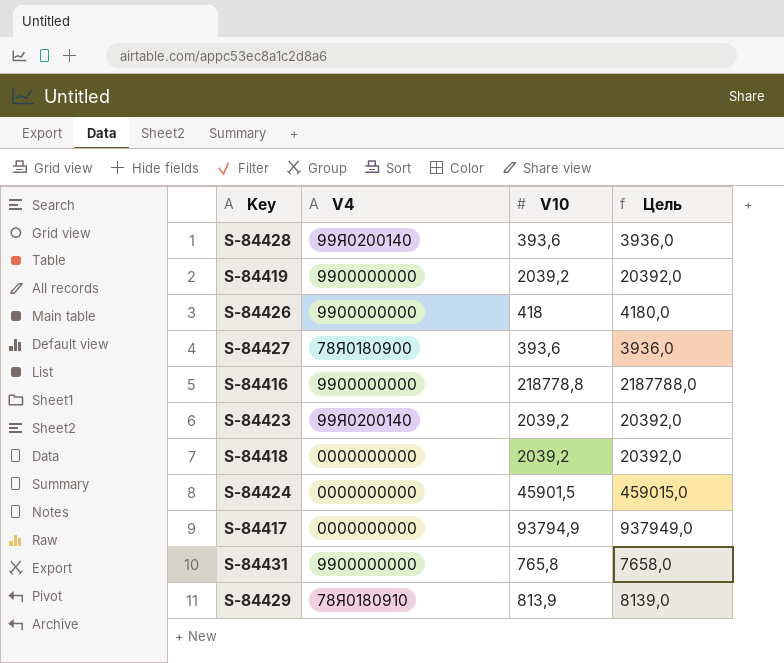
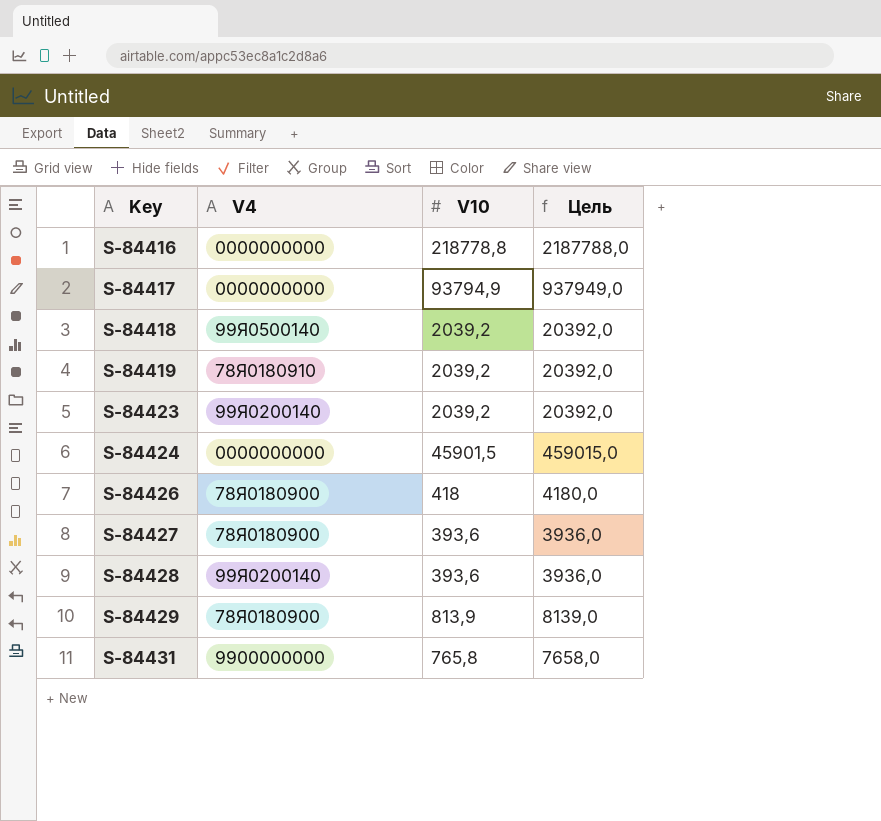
row order: none -> Key ascending
S-84416 | V4: 9900000000 -> 0000000000
S-84418 | V4: 0000000000 -> 99Я0500140
S-84419 | V4: 9900000000 -> 78Я0180910
S-84426 | V4: 9900000000 -> 78Я0180900
S-84429 | V4: 78Я0180910 -> 78Я0180900

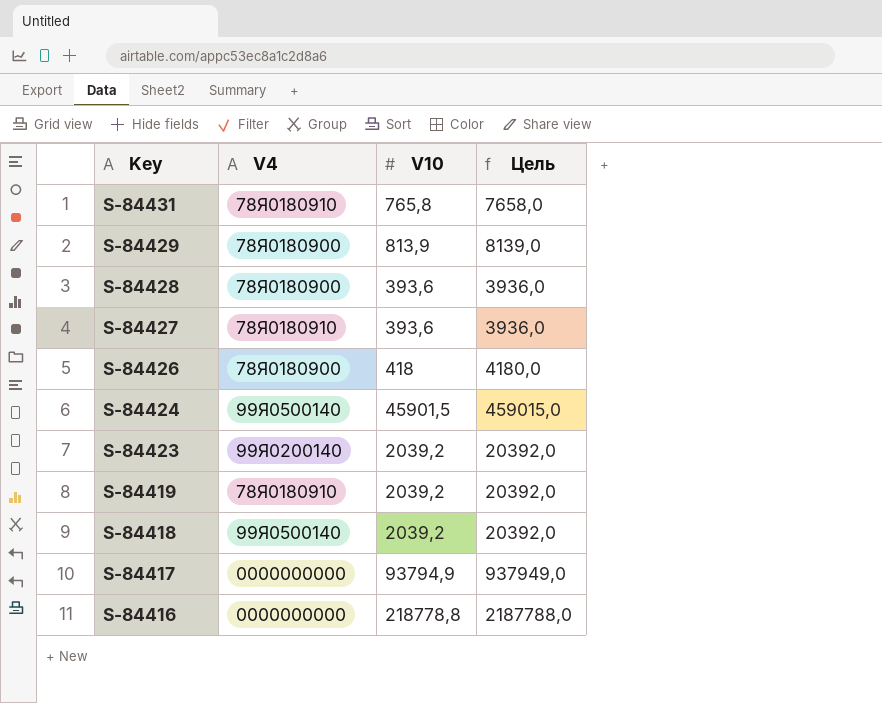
row order: Key ascending -> Key descending
S-84431 | V4: 9900000000 -> 78Я0180910
S-84428 | V4: 99Я0200140 -> 78Я0180900
S-84427 | V4: 78Я0180900 -> 78Я0180910
S-84424 | V4: 0000000000 -> 99Я0500140

